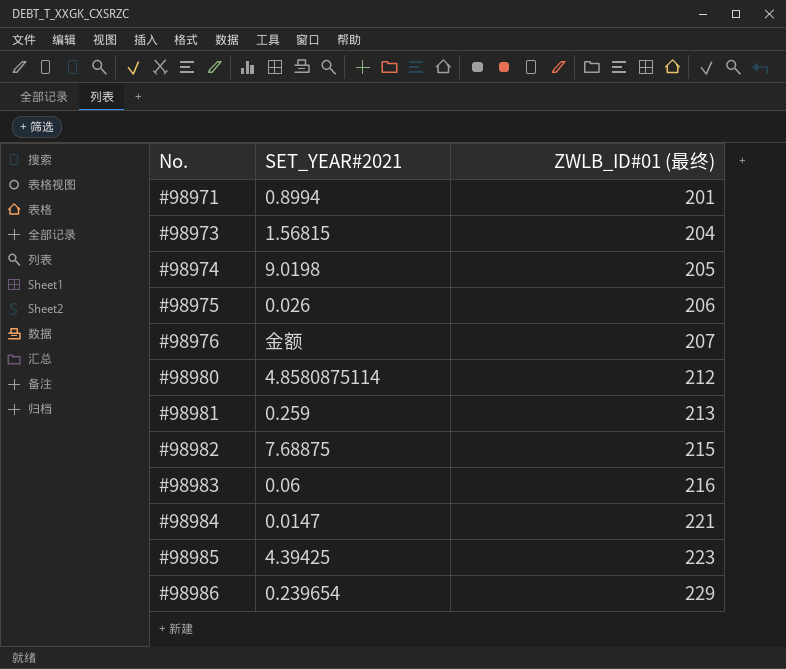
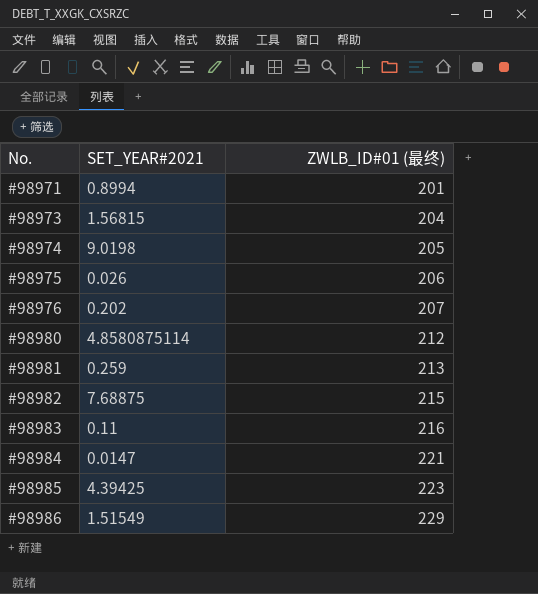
#98976 | SET_YEAR#2021: 金额 -> 0.202
#98983 | SET_YEAR#2021: 0.06 -> 0.11
#98986 | SET_YEAR#2021: 0.239654 -> 1.51549

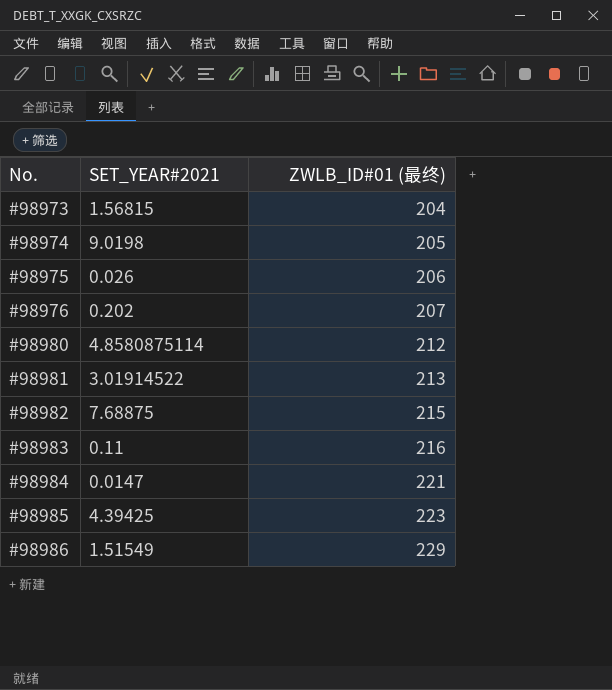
row #98971: 0.8994 | 201 -> none
#98981 | SET_YEAR#2021: 0.259 -> 3.01914522

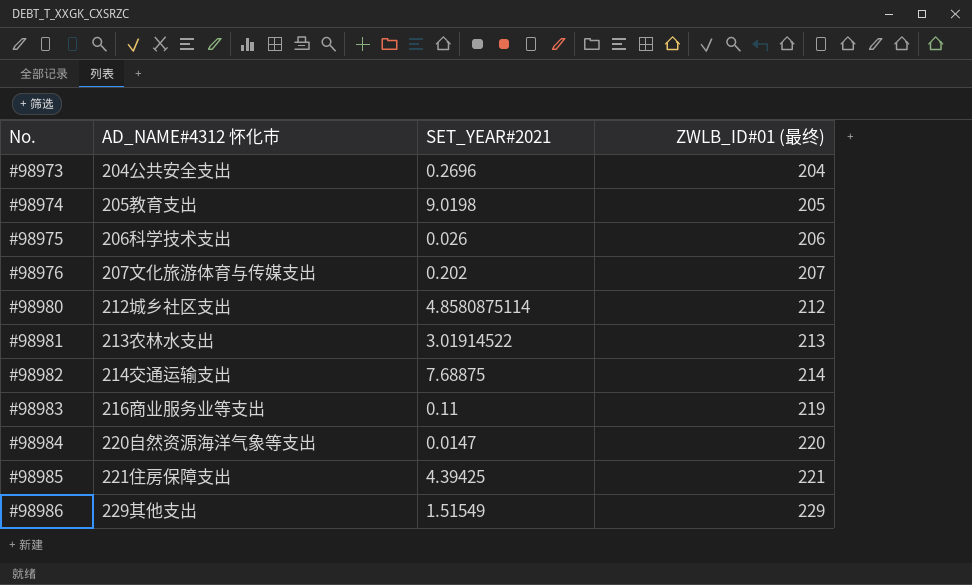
column AD_NAME#4312 怀化市 | position: none -> 2
#98973 | SET_YEAR#2021: 1.56815 -> 0.2696
#98982 | ZWLB_ID#01 (最终): 215 -> 214
#98983 | ZWLB_ID#01 (最终): 216 -> 219
#98984 | ZWLB_ID#01 (最终): 221 -> 220
#98985 | ZWLB_ID#01 (最终): 223 -> 221

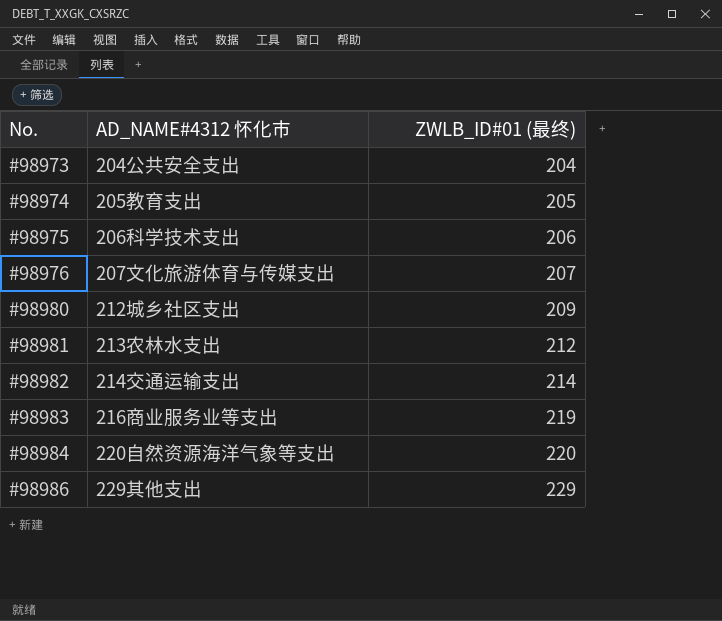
column SET_YEAR#2021 | position: 3 -> none
row #98985: 221住房保障支出 | 4.39425 | 221 -> none
#98980 | ZWLB_ID#01 (最终): 212 -> 209
#98981 | ZWLB_ID#01 (最终): 213 -> 212

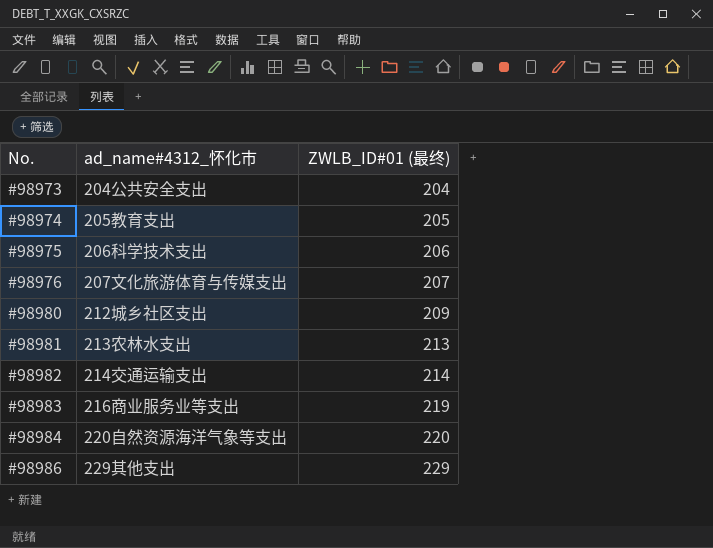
column name: AD_NAME#4312 怀化市 -> ad_name#4312_怀化市
#98981 | ZWLB_ID#01 (最终): 212 -> 213

